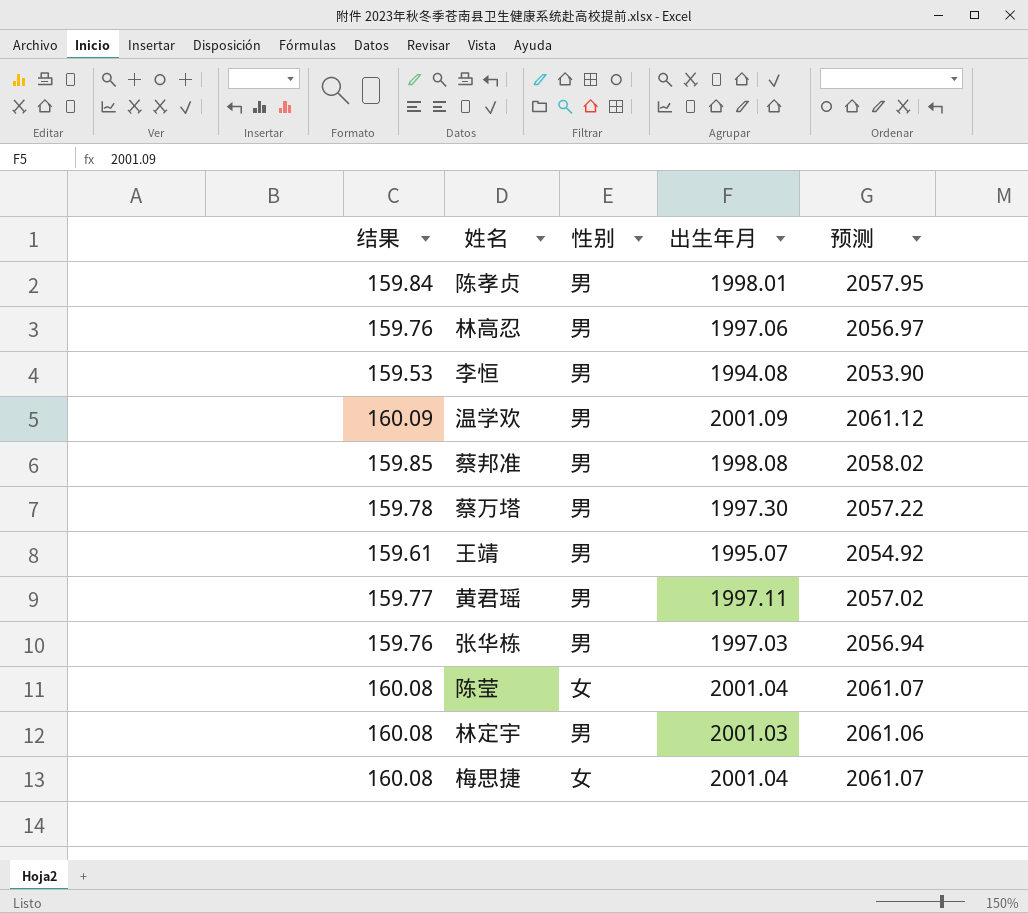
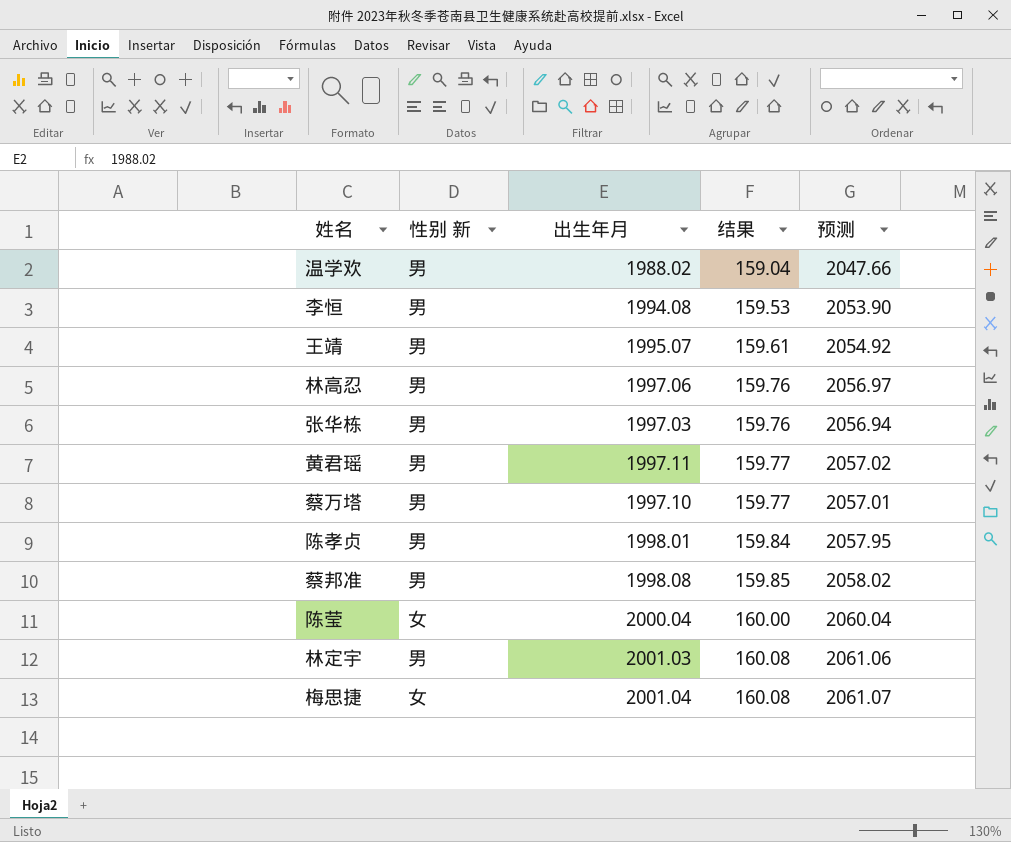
row order: none -> 结果 ascending
column name: 性别 -> 性别 新
column 结果 | position: 1 -> 4
温学欢 | 出生年月: 2001.09 -> 1988.02
温学欢 | 结果: 160.09 -> 159.04
温学欢 | 预测: 2061.12 -> 2047.66
蔡万塔 | 出生年月: 1997.30 -> 1997.10
蔡万塔 | 结果: 159.78 -> 159.77
蔡万塔 | 预测: 2057.22 -> 2057.01
陈莹 | 出生年月: 2001.04 -> 2000.04
陈莹 | 结果: 160.08 -> 160.00
陈莹 | 预测: 2061.07 -> 2060.04

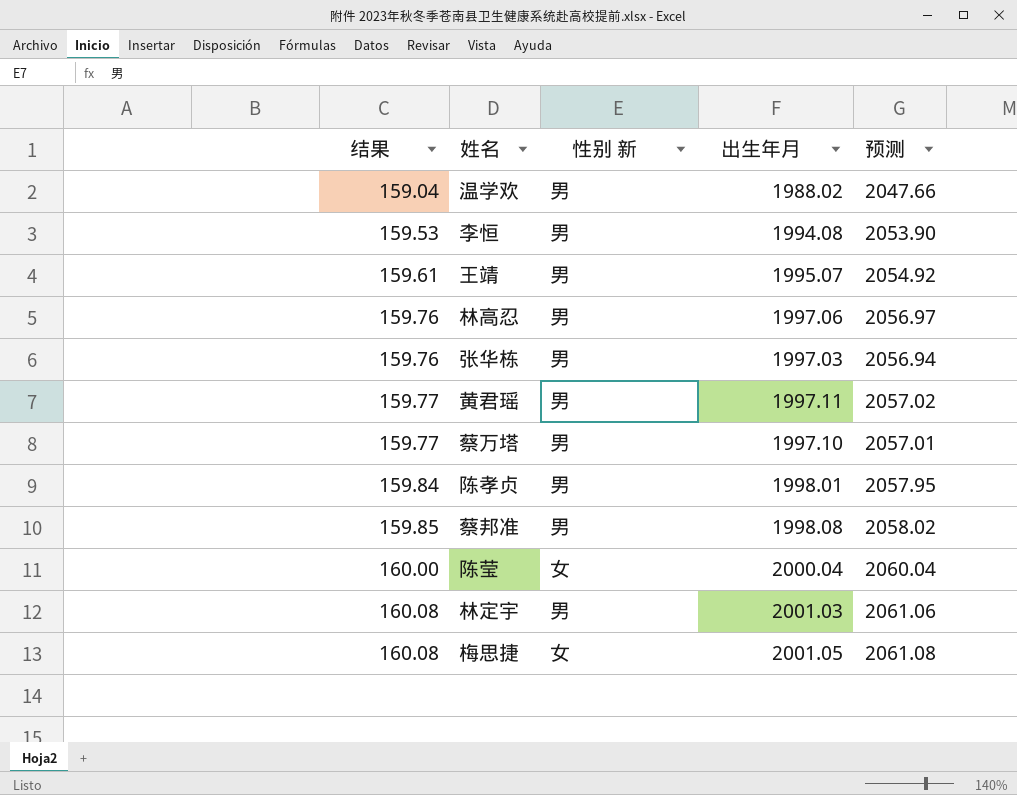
column 结果 | position: 4 -> 1
梅思捷 | 出生年月: 2001.04 -> 2001.05
梅思捷 | 预测: 2061.07 -> 2061.08

